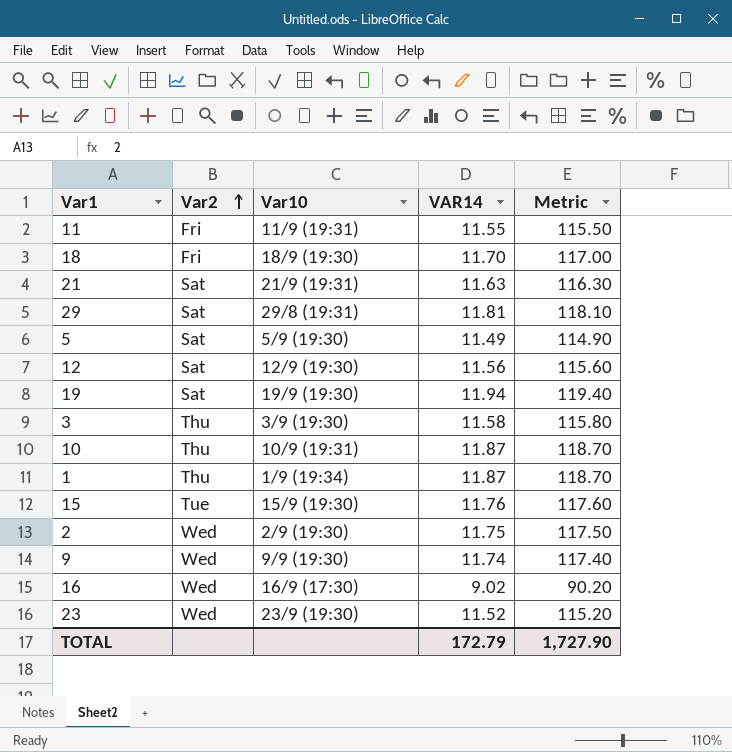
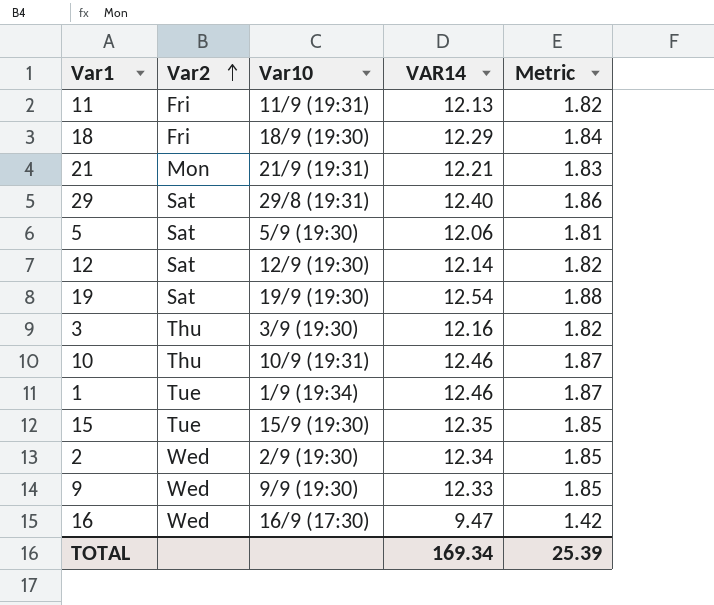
column Metric | formula: [VAR14] * 10 -> [VAR14] * 0.15
row 23: Wed | 23/9 (19:30) | 11.52 | 115.20 -> none
11 | VAR14: 11.55 -> 12.13
18 | VAR14: 11.70 -> 12.29
21 | Var2: Sat -> Mon
21 | VAR14: 11.63 -> 12.21
29 | VAR14: 11.81 -> 12.40
5 | VAR14: 11.49 -> 12.06
12 | VAR14: 11.56 -> 12.14
19 | VAR14: 11.94 -> 12.54
3 | VAR14: 11.58 -> 12.16
10 | VAR14: 11.87 -> 12.46
1 | Var2: Thu -> Tue
1 | VAR14: 11.87 -> 12.46
15 | VAR14: 11.76 -> 12.35
2 | VAR14: 11.75 -> 12.34
9 | VAR14: 11.74 -> 12.33
16 | VAR14: 9.02 -> 9.47
TOTAL | VAR14: 172.79 -> 169.34
TOTAL | Metric: 1,727.90 -> 25.39

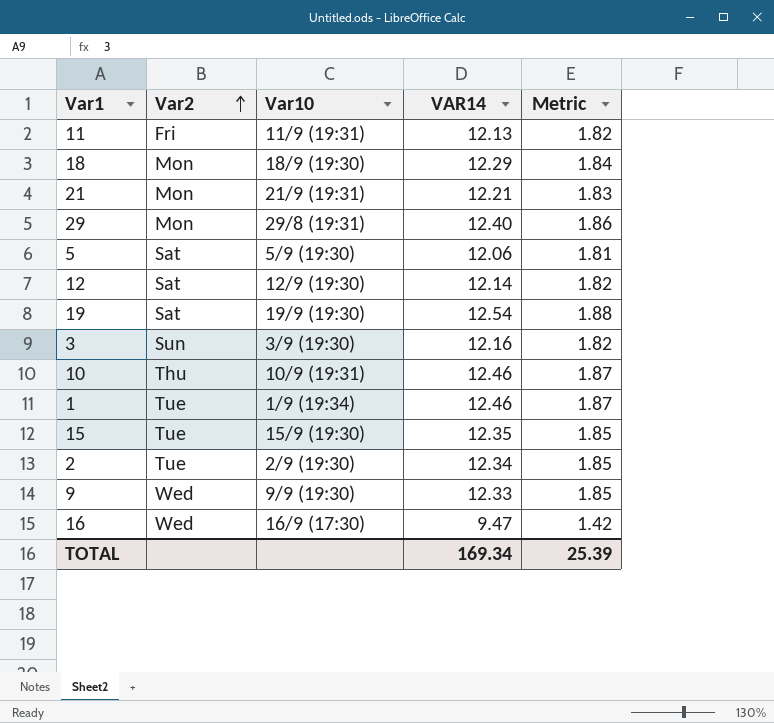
18 | Var2: Fri -> Mon
29 | Var2: Sat -> Mon
3 | Var2: Thu -> Sun
2 | Var2: Wed -> Tue

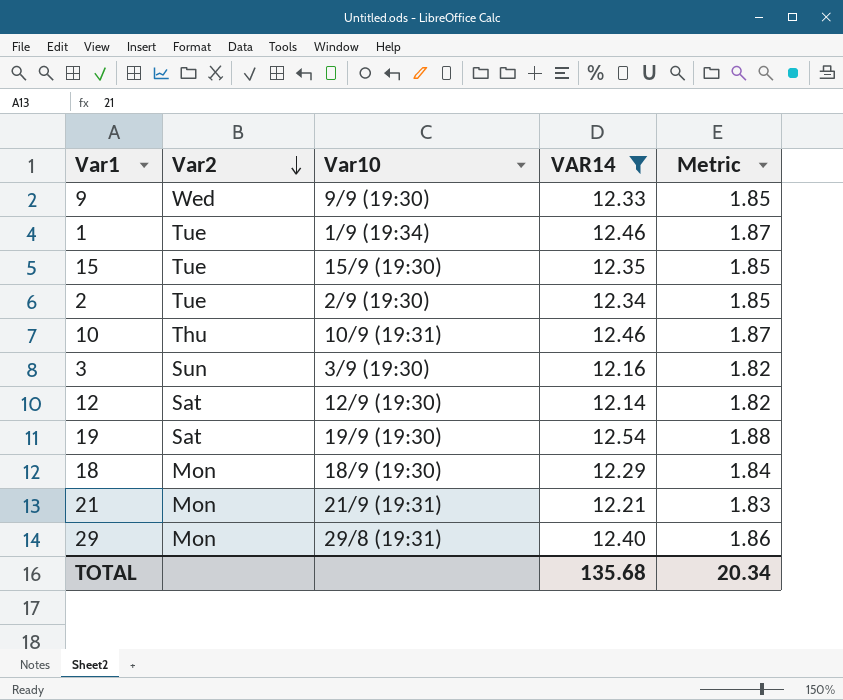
filter: none -> VAR14 >= 12.14
row order: Var2 ascending -> Var2 descending
TOTAL | VAR14: 169.34 -> 135.68
TOTAL | Metric: 25.39 -> 20.34

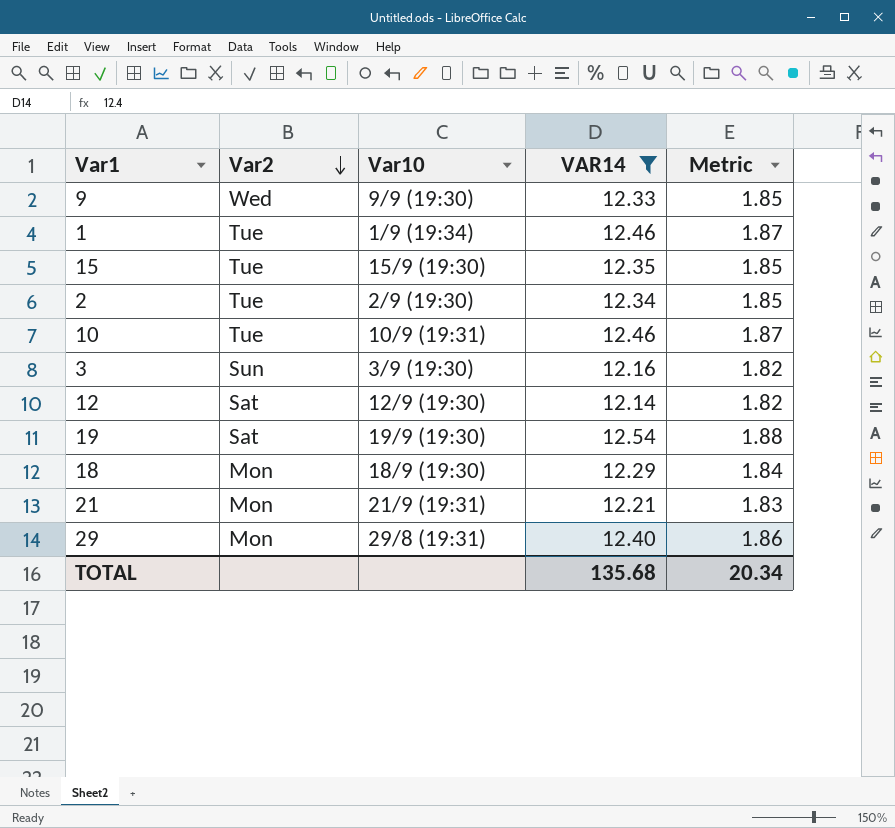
10 | Var2: Thu -> Tue

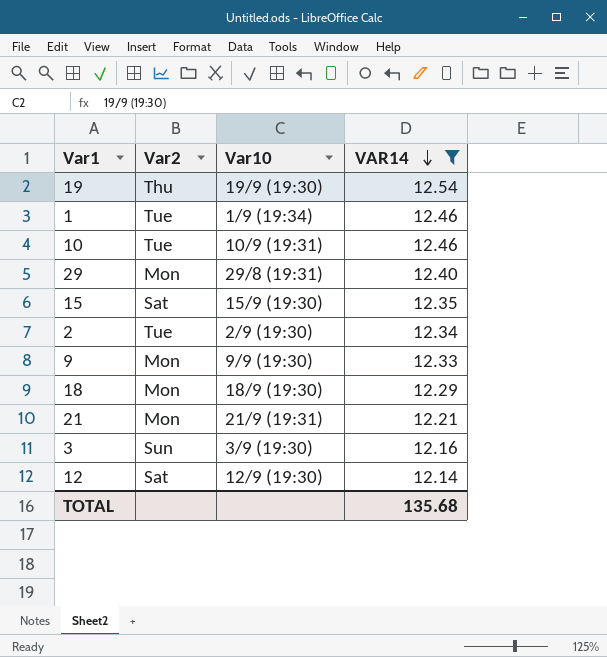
row order: Var2 descending -> VAR14 descending
column Metric | formula: [VAR14] * 0.15 -> none
19 | Var2: Sat -> Thu
15 | Var2: Tue -> Sat
9 | Var2: Wed -> Mon

